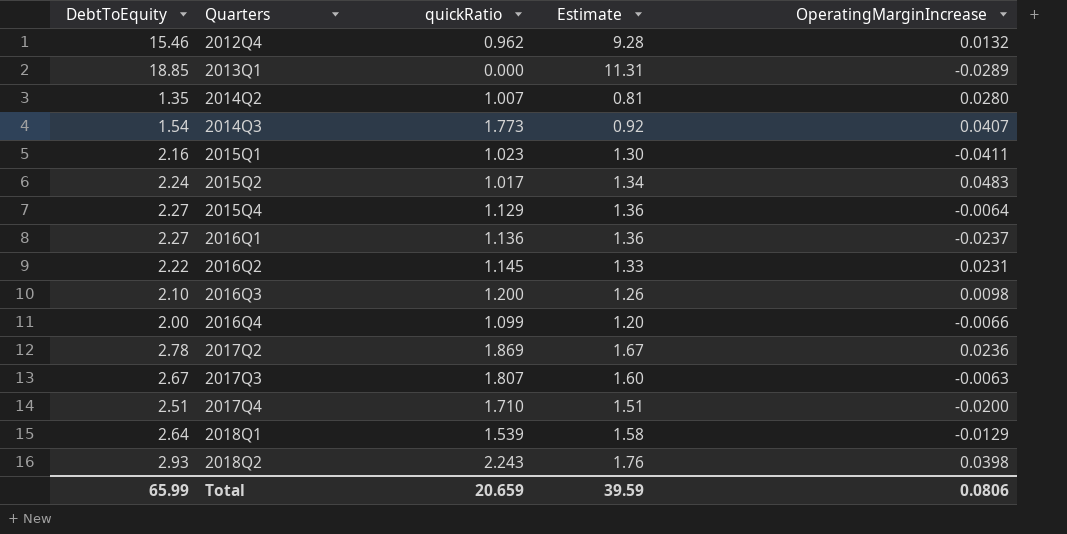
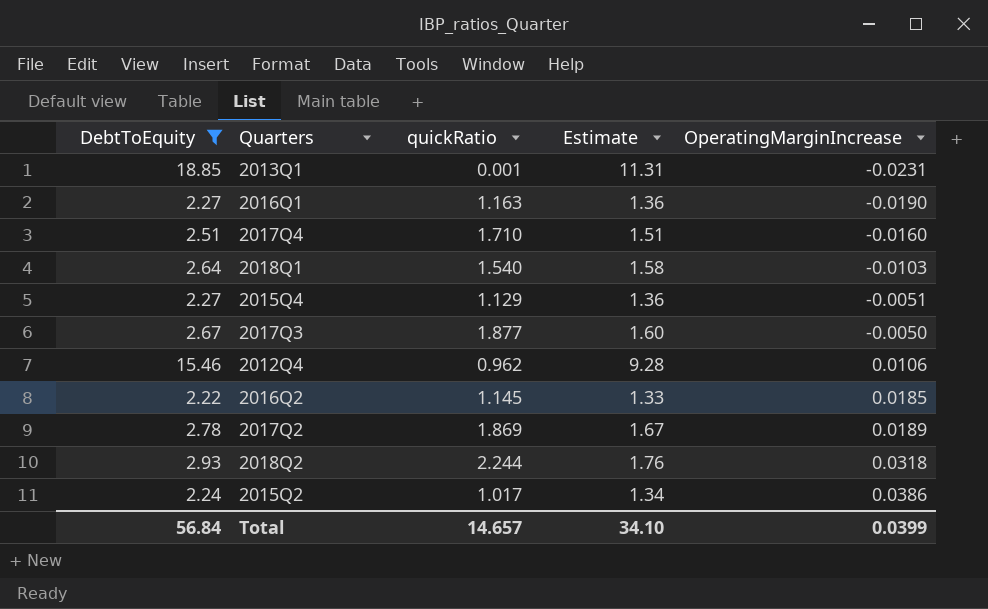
filter: none -> DebtToEquity >= 2.22
row order: Quarters ascending -> OperatingMarginIncrease ascending
2013Q1 | quickRatio: 0.000 -> 0.001
2013Q1 | OperatingMarginIncrease: -0.0289 -> -0.0231
2016Q1 | quickRatio: 1.136 -> 1.163
2016Q1 | OperatingMarginIncrease: -0.0237 -> -0.0190
2017Q4 | OperatingMarginIncrease: -0.0200 -> -0.0160
2018Q1 | quickRatio: 1.539 -> 1.540
2018Q1 | OperatingMarginIncrease: -0.0129 -> -0.0103
2015Q4 | OperatingMarginIncrease: -0.0064 -> -0.0051
2017Q3 | quickRatio: 1.807 -> 1.877
2017Q3 | OperatingMarginIncrease: -0.0063 -> -0.0050
2012Q4 | OperatingMarginIncrease: 0.0132 -> 0.0106
2016Q2 | OperatingMarginIncrease: 0.0231 -> 0.0185
2017Q2 | OperatingMarginIncrease: 0.0236 -> 0.0189
2018Q2 | quickRatio: 2.243 -> 2.244
2018Q2 | OperatingMarginIncrease: 0.0398 -> 0.0318
2015Q2 | OperatingMarginIncrease: 0.0483 -> 0.0386
Total | DebtToEquity: 65.99 -> 56.84
Total | quickRatio: 20.659 -> 14.657
Total | Estimate: 39.59 -> 34.10
Total | OperatingMarginIncrease: 0.0806 -> 0.0399

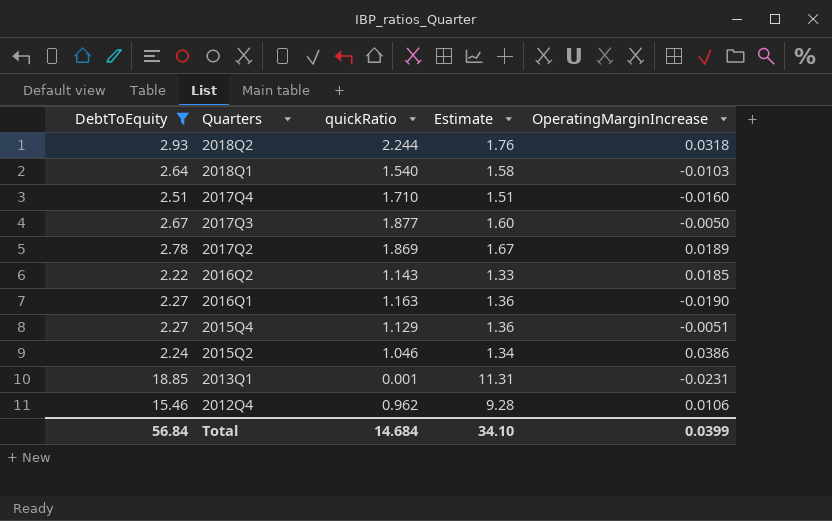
row order: OperatingMarginIncrease ascending -> Quarters descending
2016Q2 | quickRatio: 1.145 -> 1.143
2015Q2 | quickRatio: 1.017 -> 1.046
Total | quickRatio: 14.657 -> 14.684

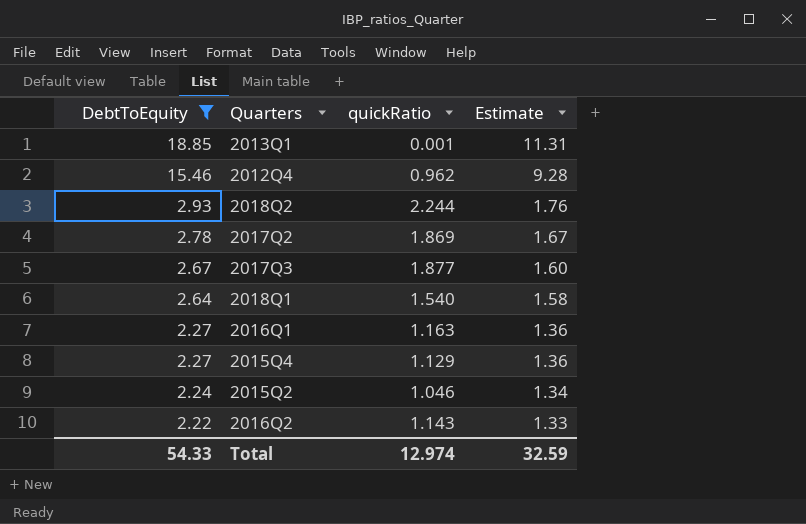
row order: Quarters descending -> DebtToEquity descending
column OperatingMarginIncrease | position: 5 -> none
row 2017Q4: 2.51 | 1.710 | 1.51 | -0.0160 -> none
Total | DebtToEquity: 56.84 -> 54.33
Total | quickRatio: 14.684 -> 12.974
Total | Estimate: 34.10 -> 32.59

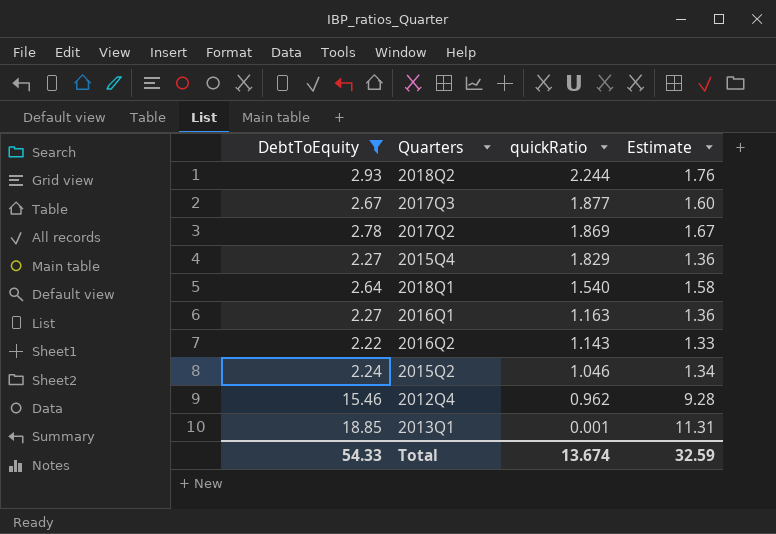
row order: DebtToEquity descending -> quickRatio descending
2015Q4 | quickRatio: 1.129 -> 1.829
Total | quickRatio: 12.974 -> 13.674

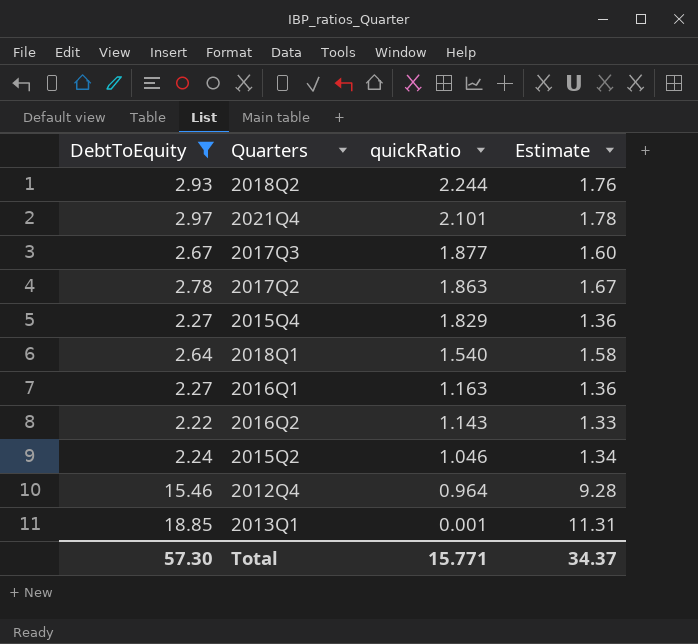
row 2021Q4: none -> 2.97 | 2.101 | 1.78
2017Q2 | quickRatio: 1.869 -> 1.863
2012Q4 | quickRatio: 0.962 -> 0.964
Total | DebtToEquity: 54.33 -> 57.30
Total | quickRatio: 13.674 -> 15.771
Total | Estimate: 32.59 -> 34.37

